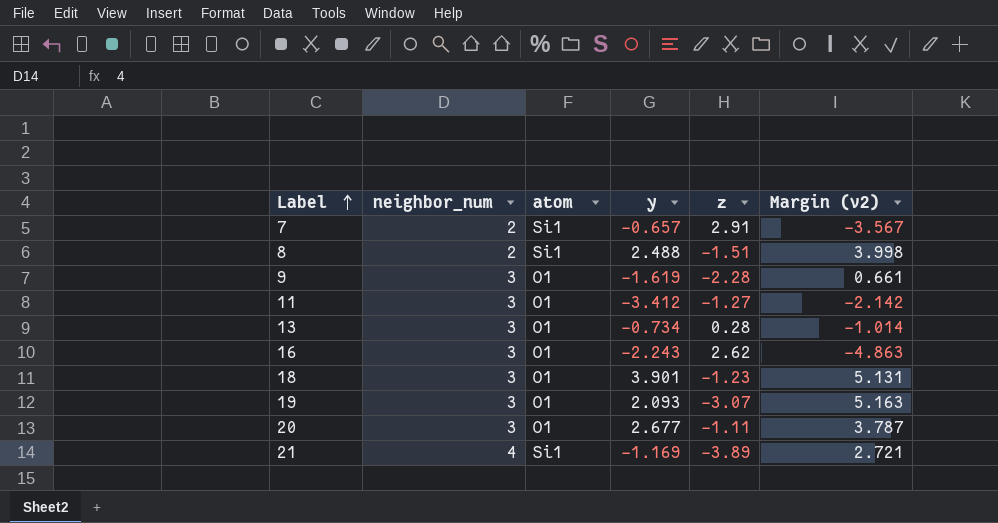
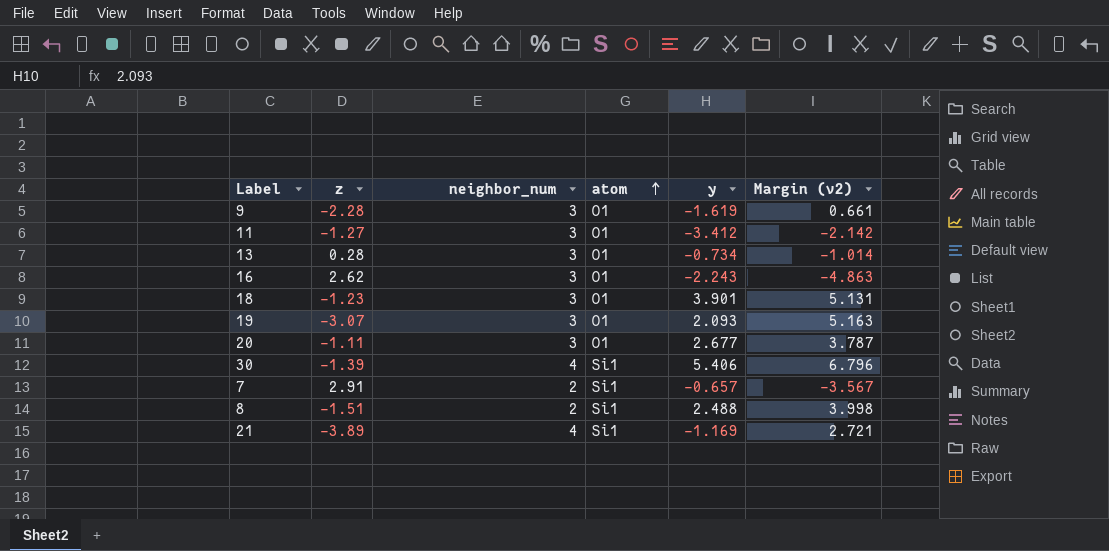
row order: Label ascending -> atom ascending
column z | position: 5 -> 2
row 30: none -> -1.39 | 4 | Si1 | 5.406 | 6.796

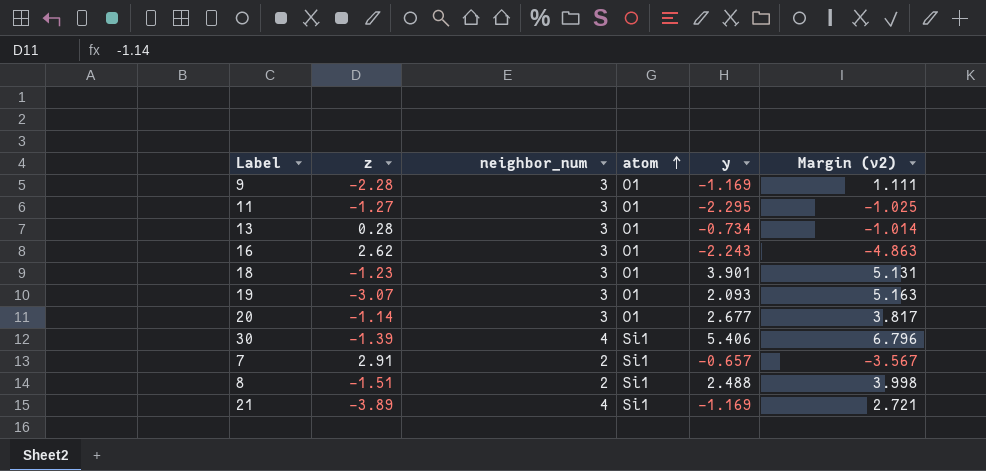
9 | y: -1.619 -> -1.169
9 | Margin (v2): 0.661 -> 1.111
11 | y: -3.412 -> -2.295
11 | Margin (v2): -2.142 -> -1.025
20 | z: -1.11 -> -1.14
20 | Margin (v2): 3.787 -> 3.817

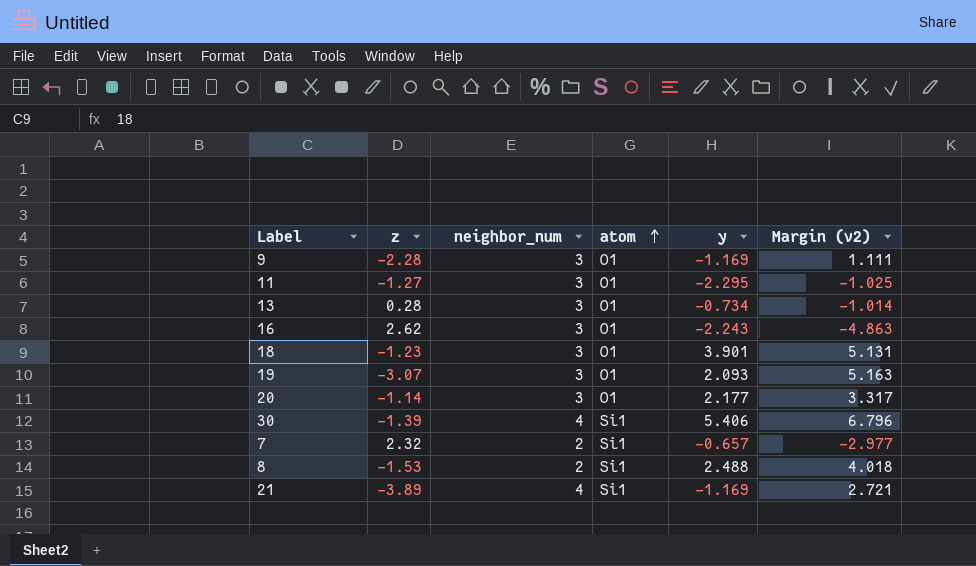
20 | y: 2.677 -> 2.177
20 | Margin (v2): 3.817 -> 3.317
7 | z: 2.91 -> 2.32
7 | Margin (v2): -3.567 -> -2.977
8 | z: -1.51 -> -1.53
8 | Margin (v2): 3.998 -> 4.018

